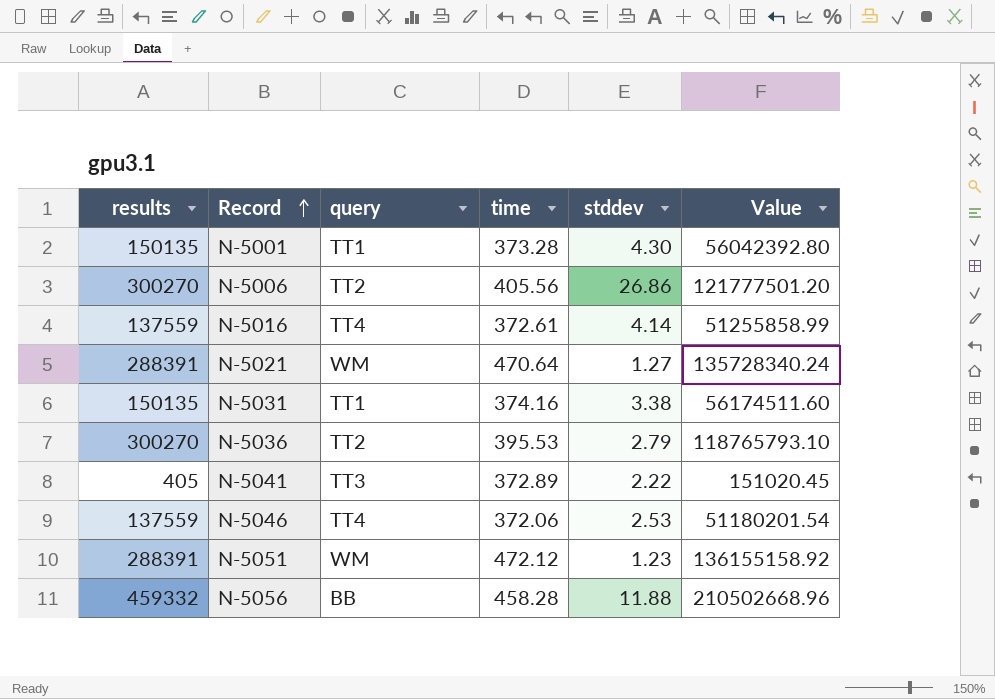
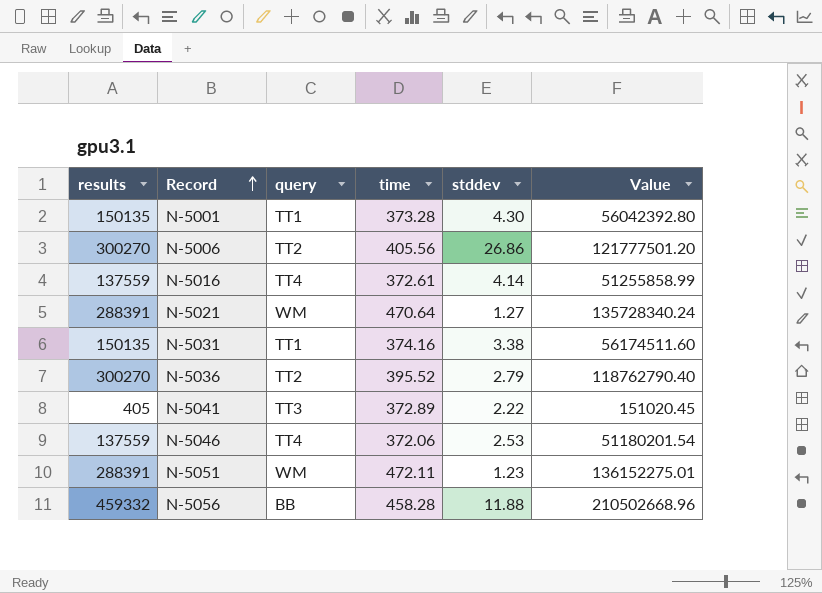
N-5036 | time: 395.53 -> 395.52
N-5036 | Value: 118765793.10 -> 118762790.40
N-5051 | time: 472.12 -> 472.11
N-5051 | Value: 136155158.92 -> 136152275.01

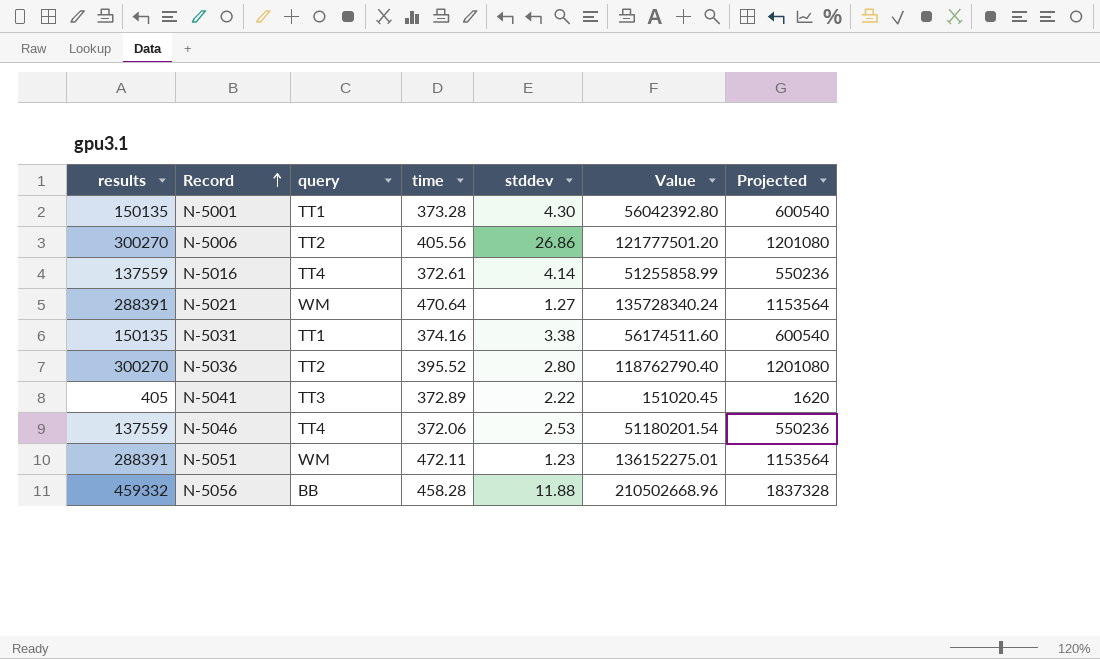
column Projected | formula: none -> [results] * 4
N-5036 | stddev: 2.79 -> 2.80

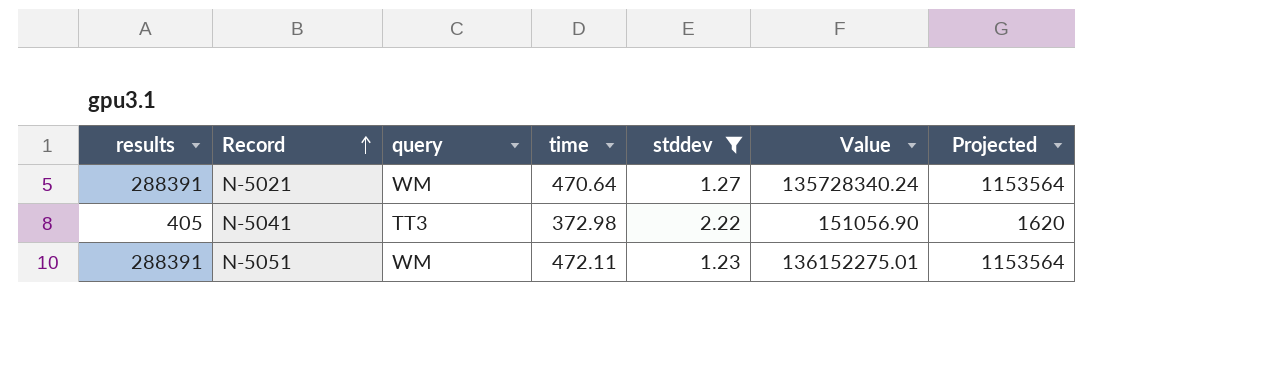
filter: none -> stddev <= 2.22
N-5041 | time: 372.89 -> 372.98
N-5041 | Value: 151020.45 -> 151056.90

